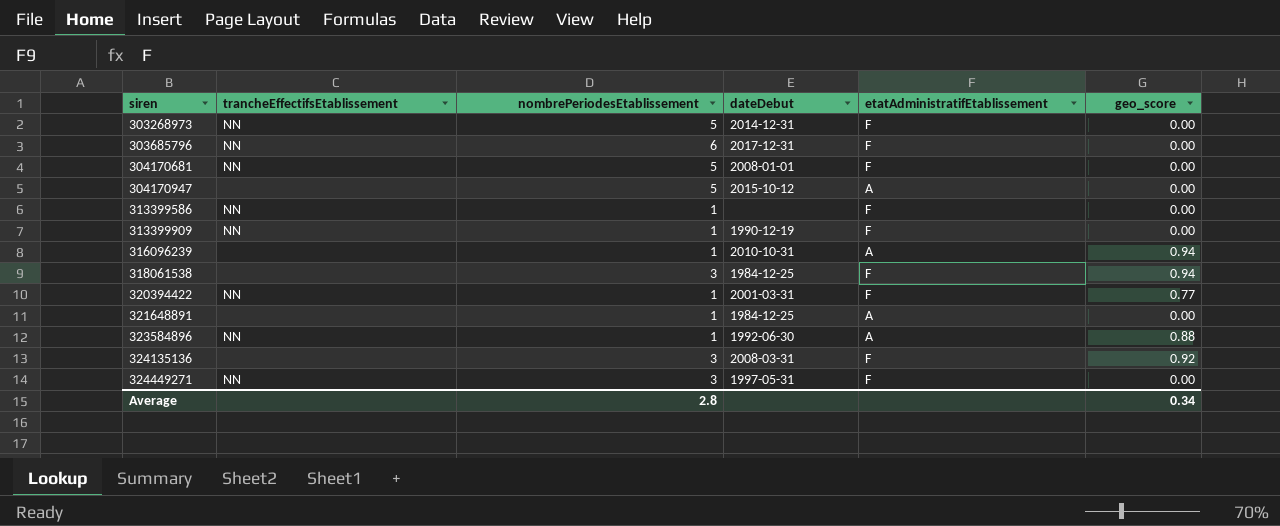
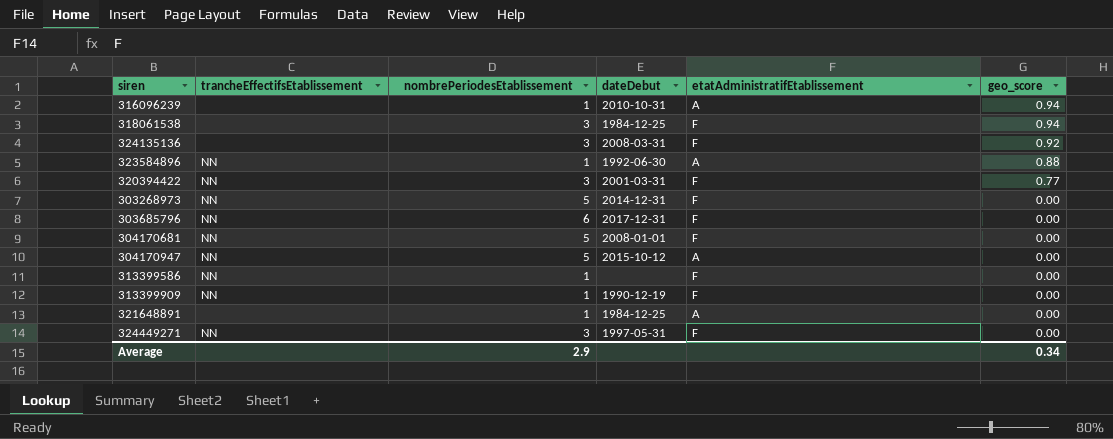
row order: siren ascending -> geo_score descending
320394422 | nombrePeriodesEtablissement: 1 -> 3
304170947 | trancheEffectifsEtablissement: none -> NN
Average | nombrePeriodesEtablissement: 2.8 -> 2.9

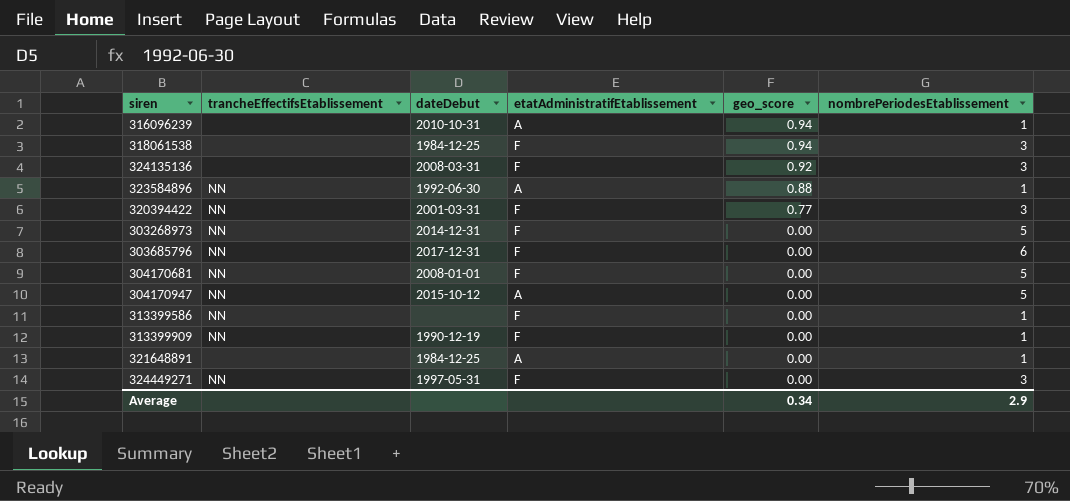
column nombrePeriodesEtablissement | position: 3 -> 6

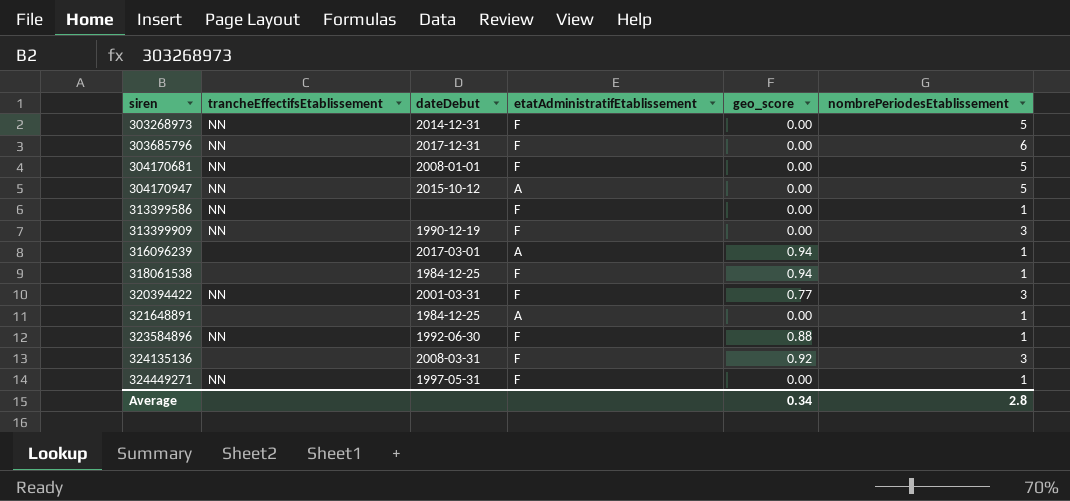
row order: geo_score descending -> siren ascending
313399909 | nombrePeriodesEtablissement: 1 -> 3
316096239 | dateDebut: 2010-10-31 -> 2017-03-01
318061538 | nombrePeriodesEtablissement: 3 -> 1
323584896 | etatAdministratifEtablissement: A -> F
324449271 | nombrePeriodesEtablissement: 3 -> 1
Average | nombrePeriodesEtablissement: 2.9 -> 2.8

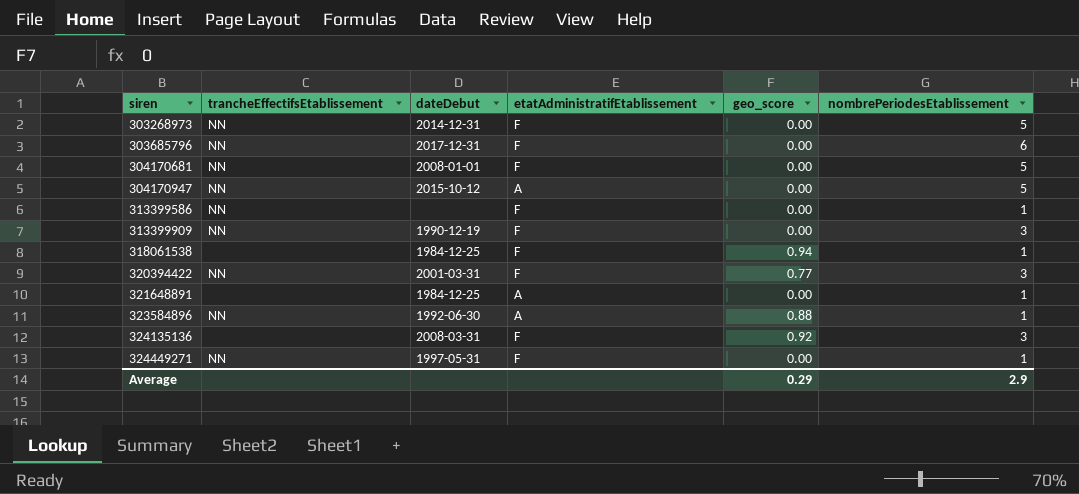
row 316096239: none | 2017-03-01 | A | 0.94 | 1 -> none
323584896 | etatAdministratifEtablissement: F -> A
Average | geo_score: 0.34 -> 0.29
Average | nombrePeriodesEtablissement: 2.8 -> 2.9

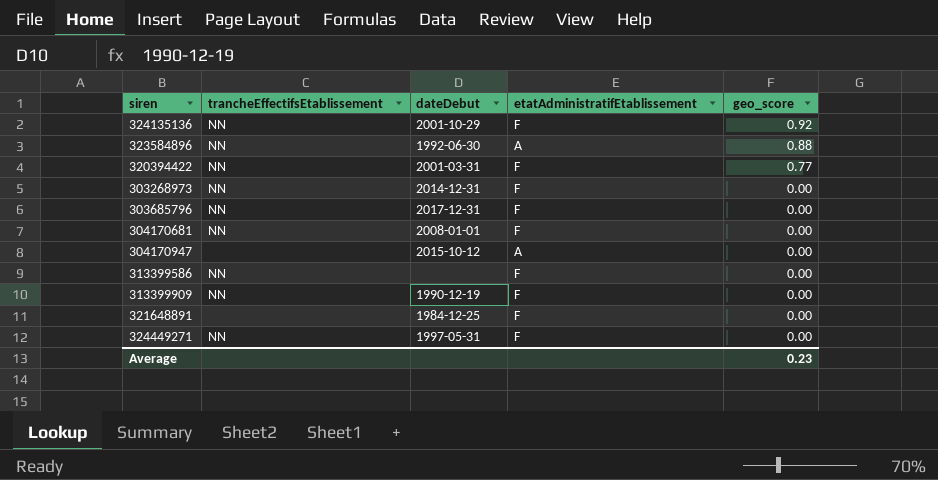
row order: siren ascending -> geo_score descending
column nombrePeriodesEtablissement | position: 6 -> none
row 318061538: none | 1984-12-25 | F | 0.94 | 1 -> none
324135136 | trancheEffectifsEtablissement: none -> NN
324135136 | dateDebut: 2008-03-31 -> 2001-10-29
304170947 | trancheEffectifsEtablissement: NN -> none
321648891 | etatAdministratifEtablissement: A -> F
Average | geo_score: 0.29 -> 0.23

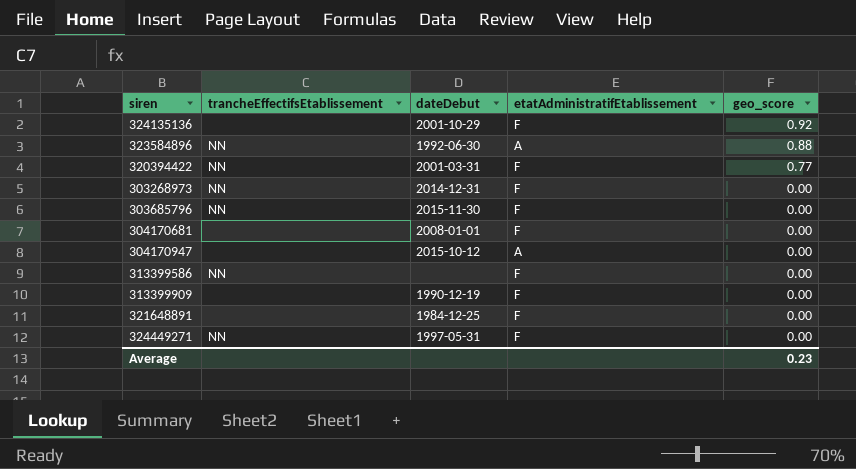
324135136 | trancheEffectifsEtablissement: NN -> none
303685796 | dateDebut: 2017-12-31 -> 2015-11-30
304170681 | trancheEffectifsEtablissement: NN -> none
313399909 | trancheEffectifsEtablissement: NN -> none

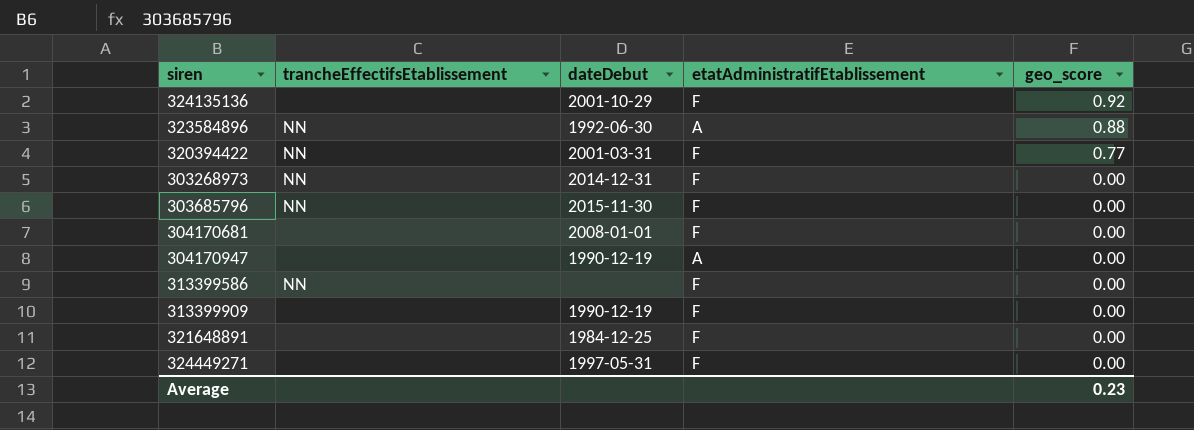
304170947 | dateDebut: 2015-10-12 -> 1990-12-19
324449271 | trancheEffectifsEtablissement: NN -> none

